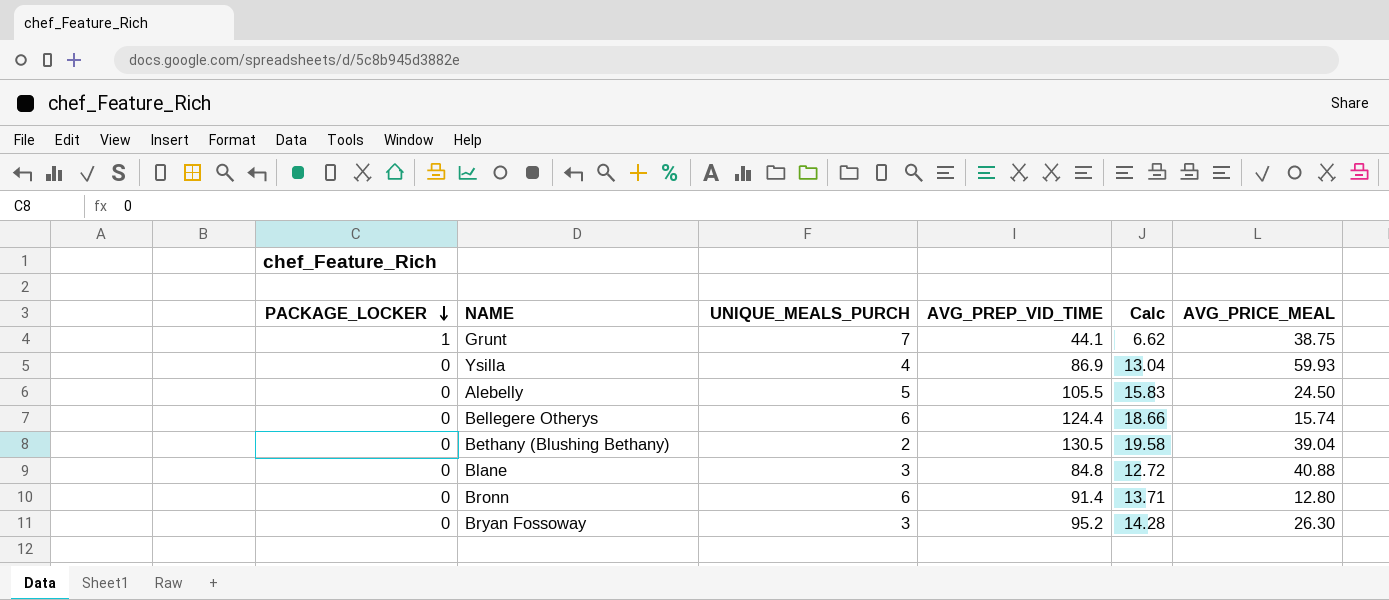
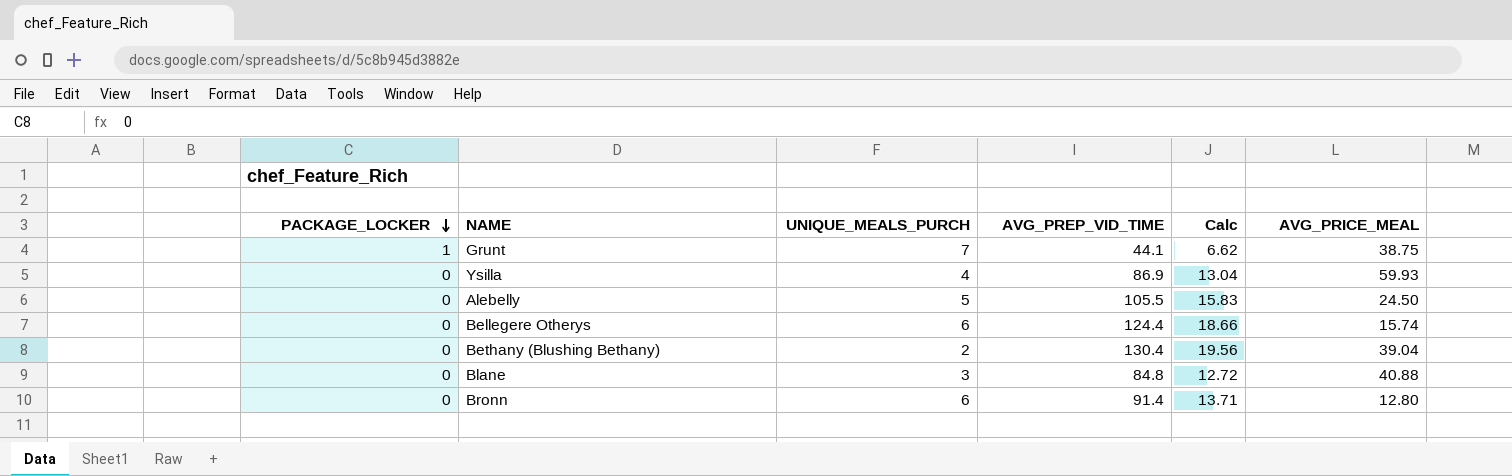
row Bryan Fossoway: 0 | 3 | 95.2 | 14.28 | 26.30 -> none
Bethany (Blushing Bethany) | AVG_PREP_VID_TIME: 130.5 -> 130.4
Bethany (Blushing Bethany) | Calc: 19.58 -> 19.56

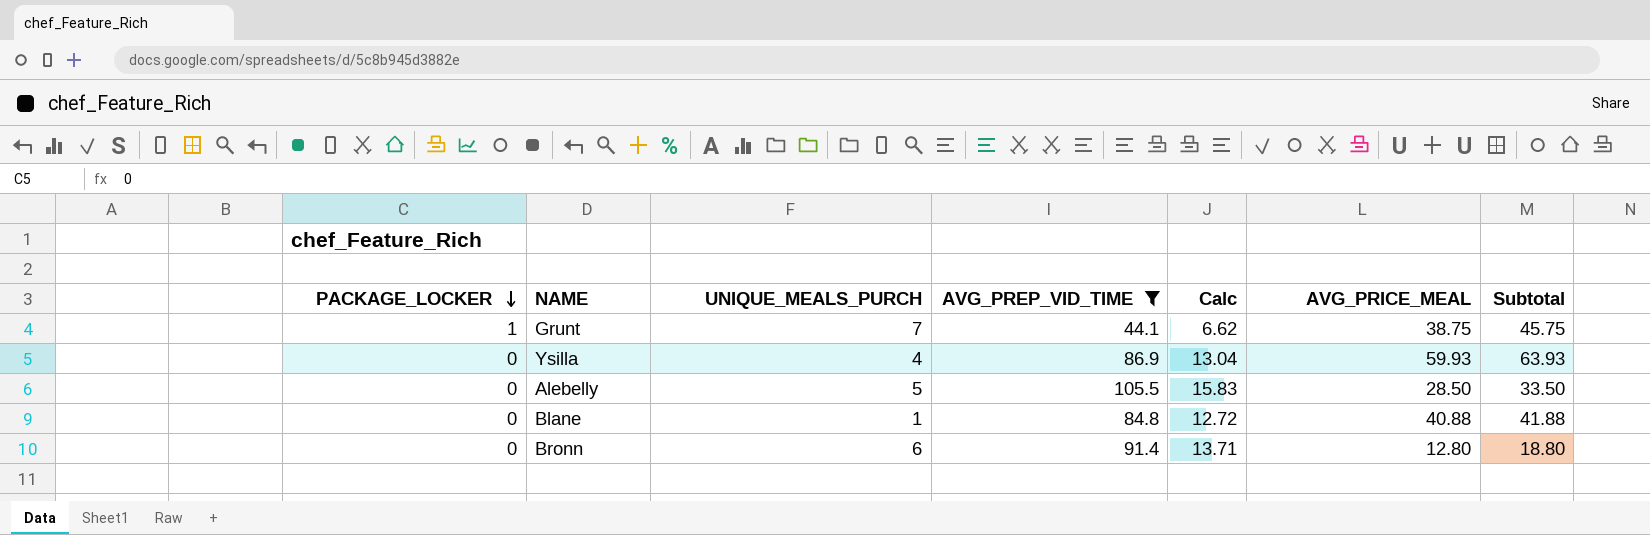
filter: none -> AVG_PREP_VID_TIME <= 105.5
column Subtotal | formula: none -> [UNIQUE_MEALS_PURCH] + [AVG_PRICE_MEAL]
Alebelly | AVG_PRICE_MEAL: 24.50 -> 28.50
Blane | UNIQUE_MEALS_PURCH: 3 -> 1

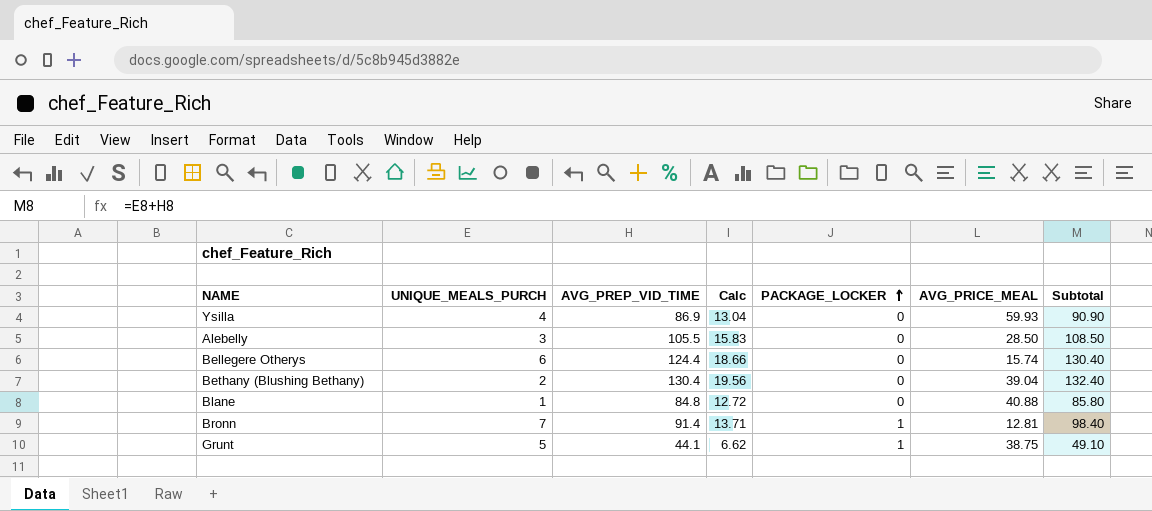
filter: AVG_PREP_VID_TIME <= 105.5 -> none
row order: PACKAGE_LOCKER descending -> PACKAGE_LOCKER ascending
column PACKAGE_LOCKER | position: 1 -> 5
column Subtotal | formula: [UNIQUE_MEALS_PURCH] + [AVG_PRICE_MEAL] -> [UNIQUE_MEALS_PURCH] + [AVG_PREP_VID_TIME]
Alebelly | UNIQUE_MEALS_PURCH: 5 -> 3
Bronn | UNIQUE_MEALS_PURCH: 6 -> 7
Bronn | PACKAGE_LOCKER: 0 -> 1
Bronn | AVG_PRICE_MEAL: 12.80 -> 12.81
Grunt | UNIQUE_MEALS_PURCH: 7 -> 5

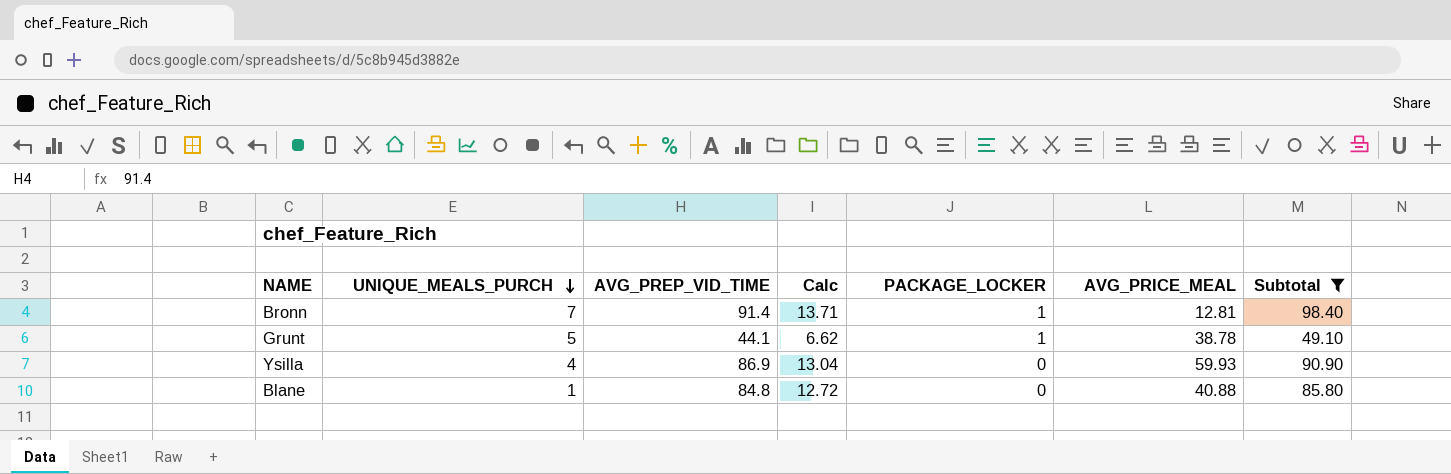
filter: none -> Subtotal <= 98.40
row order: PACKAGE_LOCKER ascending -> UNIQUE_MEALS_PURCH descending
Grunt | AVG_PRICE_MEAL: 38.75 -> 38.78

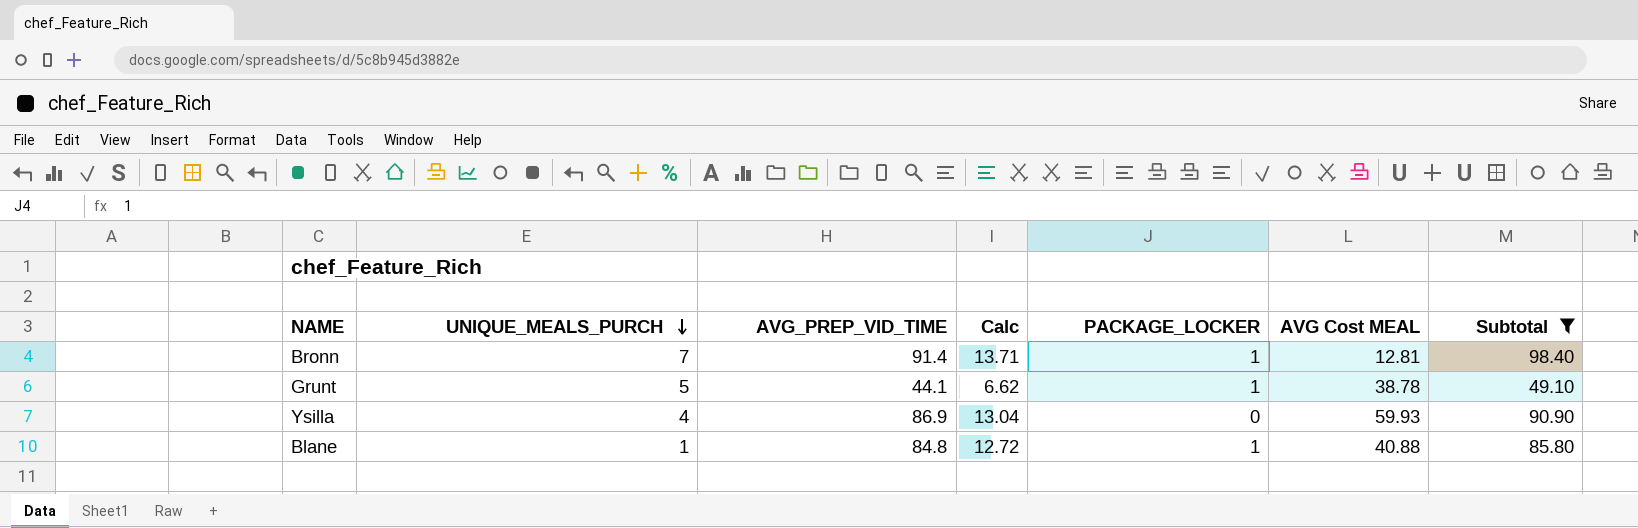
column name: AVG_PRICE_MEAL -> AVG Cost MEAL
Blane | PACKAGE_LOCKER: 0 -> 1

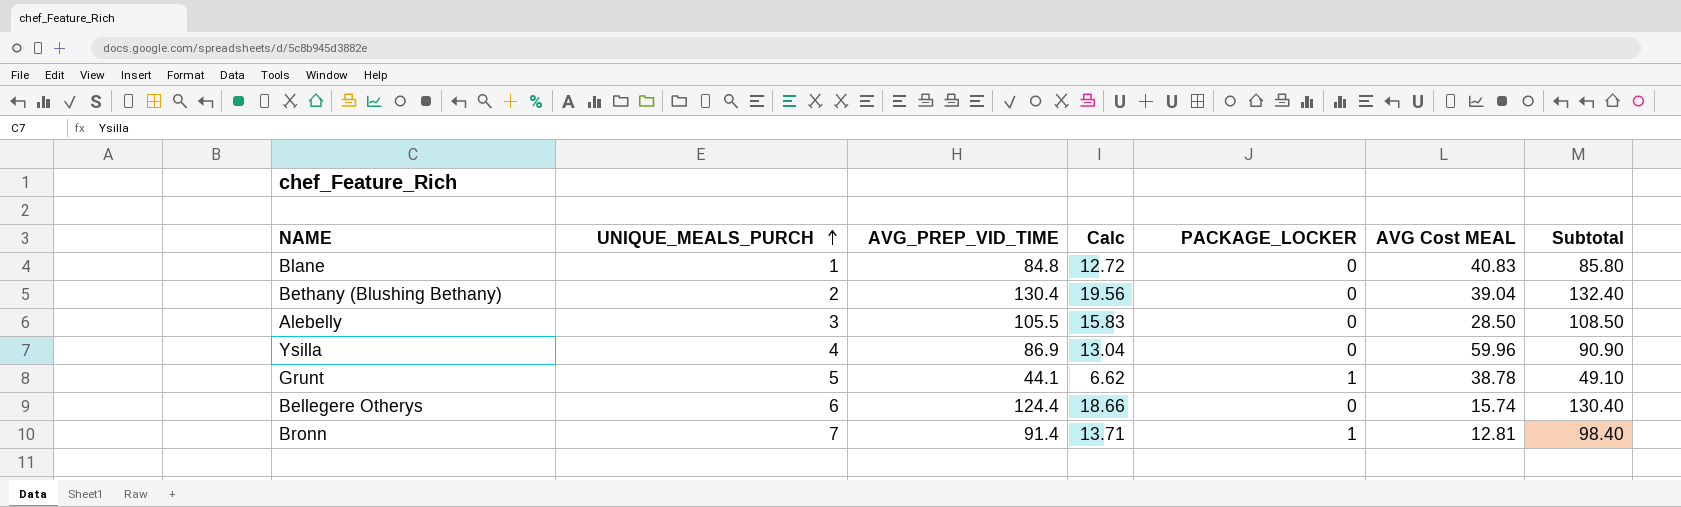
filter: Subtotal <= 98.40 -> none
row order: UNIQUE_MEALS_PURCH descending -> UNIQUE_MEALS_PURCH ascending
Blane | PACKAGE_LOCKER: 1 -> 0
Blane | AVG Cost MEAL: 40.88 -> 40.83
Ysilla | AVG Cost MEAL: 59.93 -> 59.96

